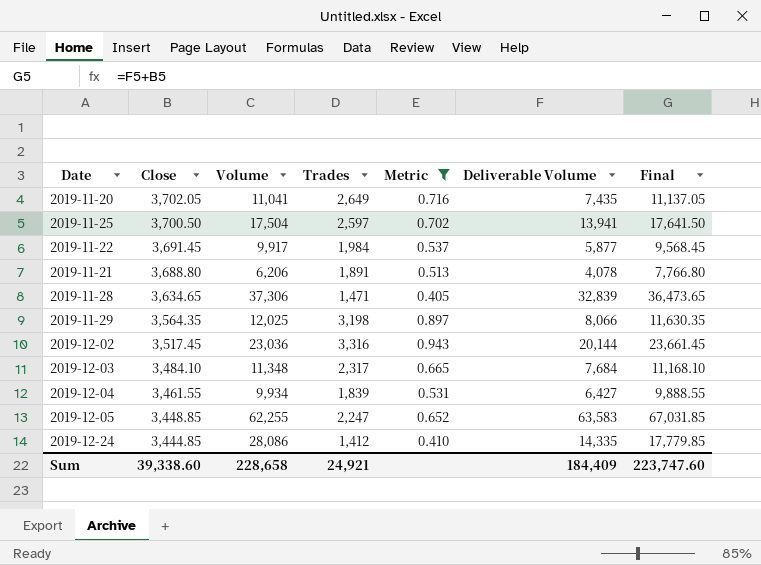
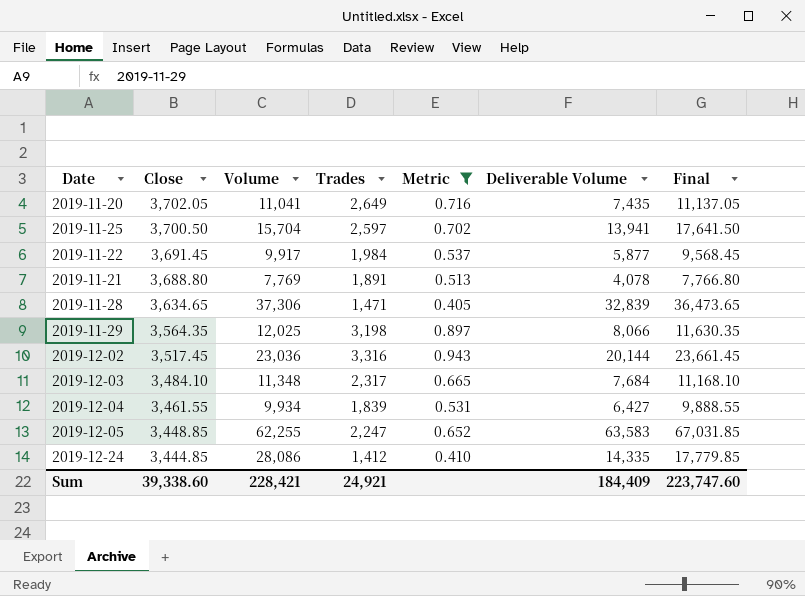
2019-11-25 | Volume: 17,504 -> 15,704
2019-11-21 | Volume: 6,206 -> 7,769
Sum | Volume: 228,658 -> 228,421

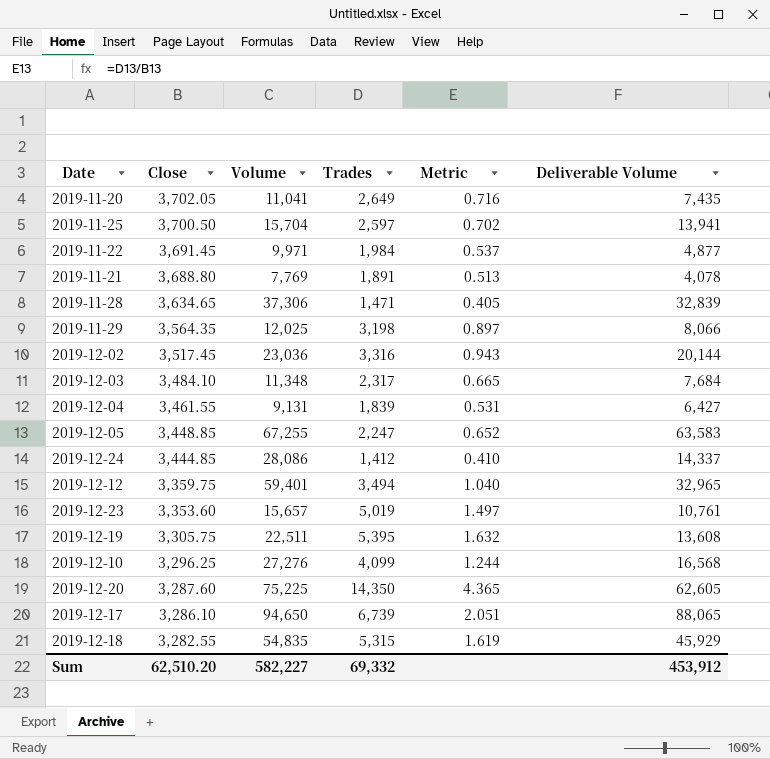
filter: Metric <= 0.943 -> none
column Final | formula: [Close] + [Deliverable Volume] -> none
2019-11-22 | Volume: 9,917 -> 9,971
2019-11-22 | Deliverable Volume: 5,877 -> 4,877
2019-12-04 | Volume: 9,934 -> 9,131
2019-12-05 | Volume: 62,255 -> 67,255
2019-12-24 | Deliverable Volume: 14,335 -> 14,337
Sum | Close: 39,338.60 -> 62,510.20
Sum | Volume: 228,421 -> 582,227
Sum | Trades: 24,921 -> 69,332
Sum | Deliverable Volume: 184,409 -> 453,912

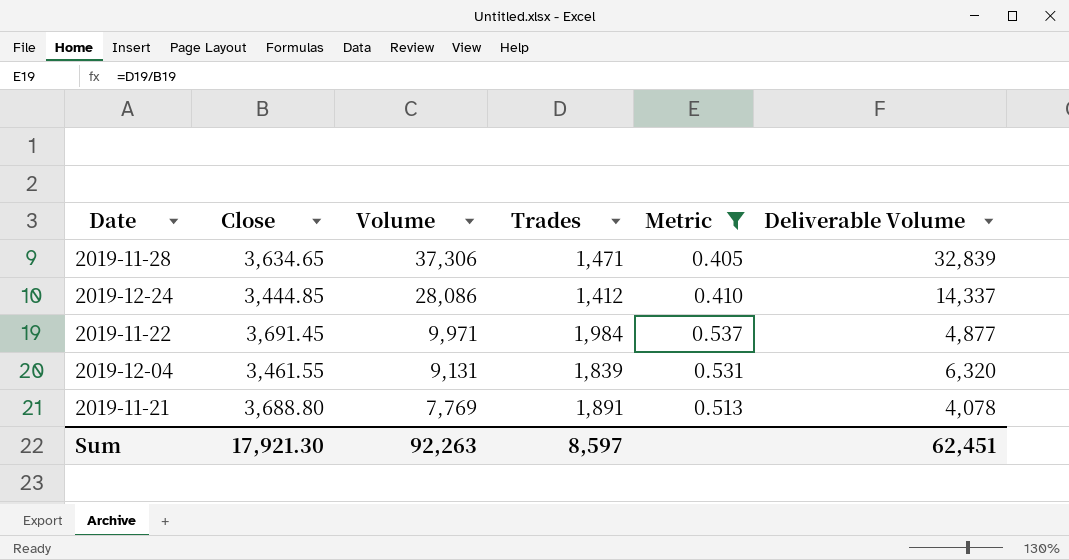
filter: none -> Metric <= 0.537
row order: Close descending -> Volume descending
2019-12-04 | Deliverable Volume: 6,427 -> 6,320
Sum | Close: 62,510.20 -> 17,921.30
Sum | Volume: 582,227 -> 92,263
Sum | Trades: 69,332 -> 8,597
Sum | Deliverable Volume: 453,912 -> 62,451

